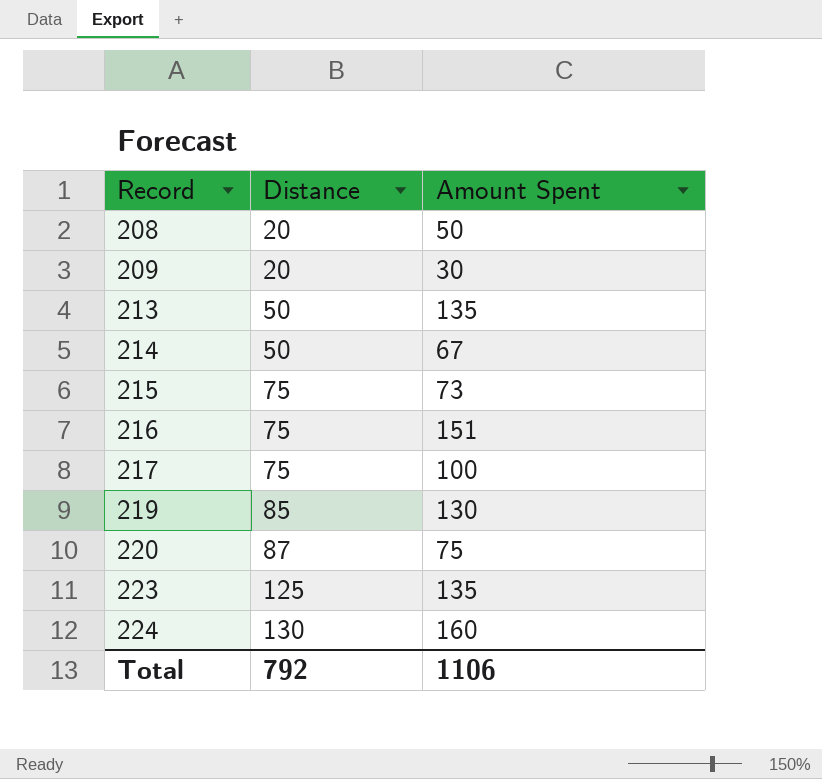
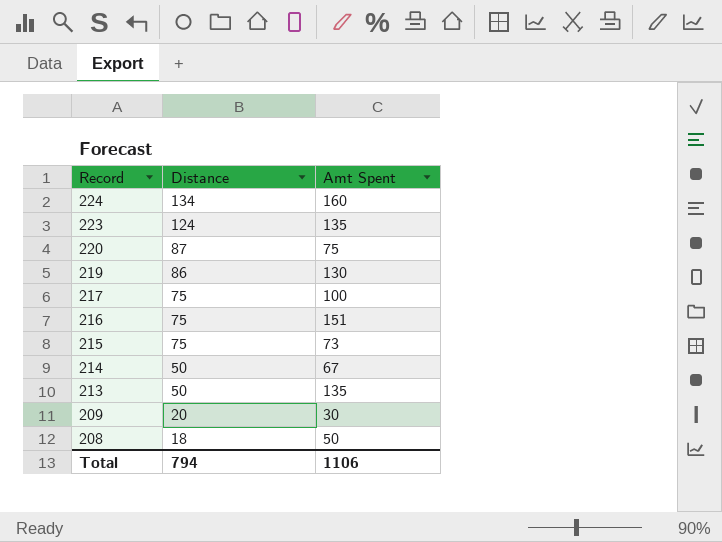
row order: Record ascending -> Record descending
column name: Amount Spent -> Amt Spent
224 | Distance: 130 -> 134
223 | Distance: 125 -> 124
219 | Distance: 85 -> 86
208 | Distance: 20 -> 18
Total | Distance: 792 -> 794

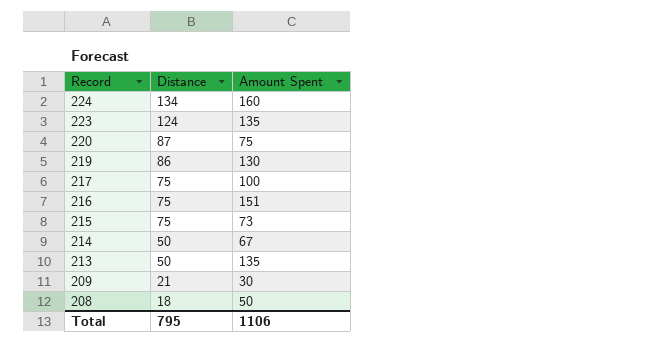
column name: Amt Spent -> Amount Spent
209 | Distance: 20 -> 21
Total | Distance: 794 -> 795

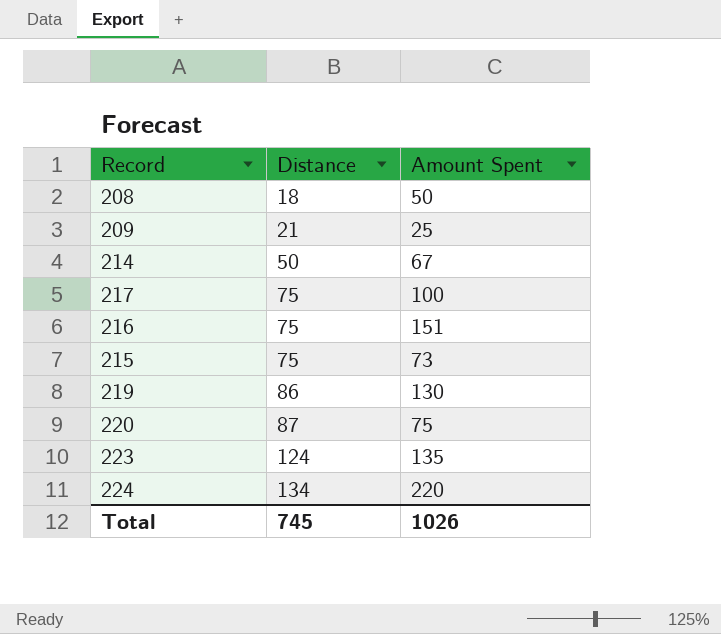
row order: Record descending -> Distance ascending
row 213: 50 | 135 -> none
209 | Amount Spent: 30 -> 25
224 | Amount Spent: 160 -> 220
Total | Distance: 795 -> 745
Total | Amount Spent: 1106 -> 1026

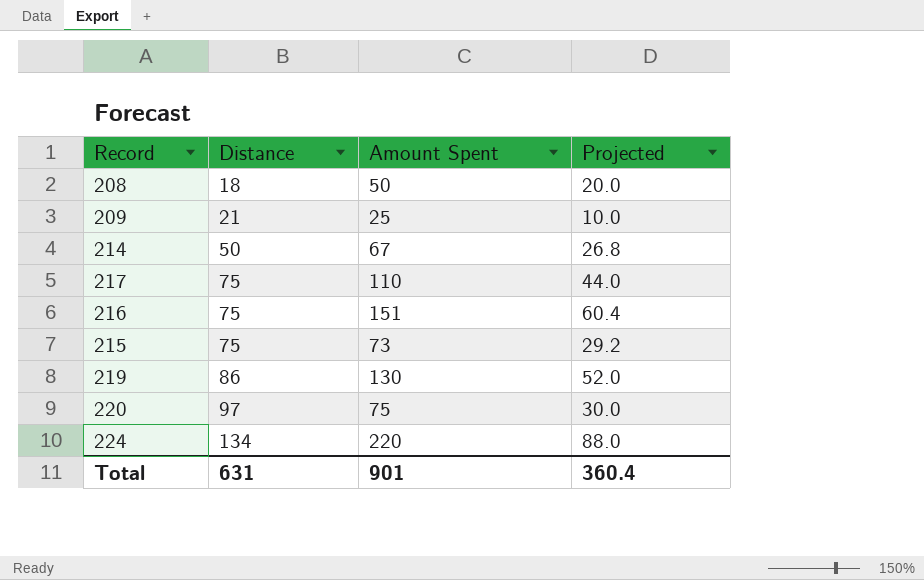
column Projected | formula: none -> [Amount Spent] * 0.4
row 223: 124 | 135 -> none
217 | Amount Spent: 100 -> 110
220 | Distance: 87 -> 97
Total | Distance: 745 -> 631
Total | Amount Spent: 1026 -> 901

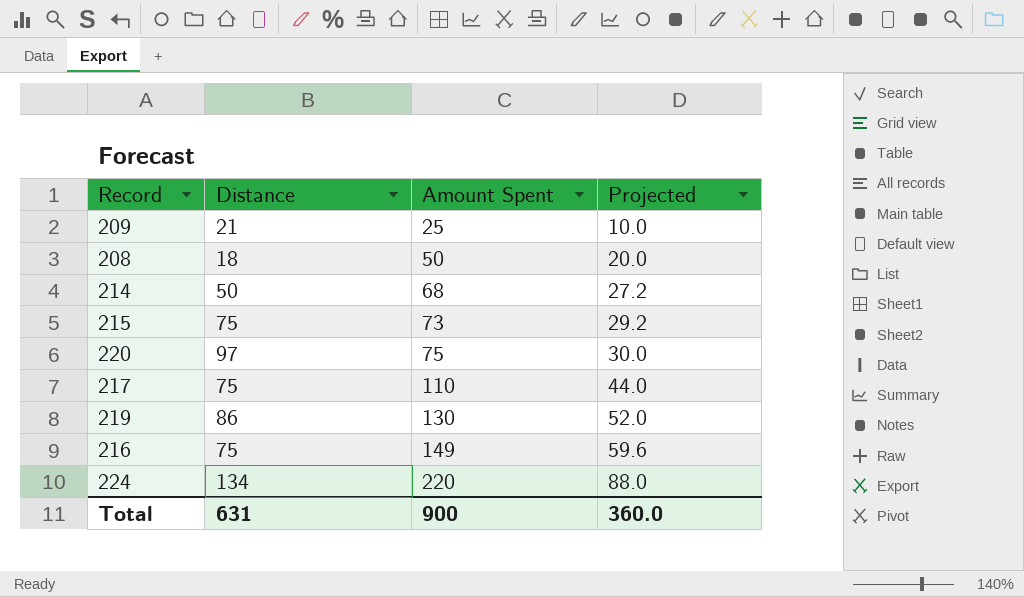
row order: Distance ascending -> Amount Spent ascending
214 | Amount Spent: 67 -> 68
214 | Projected: 26.8 -> 27.2
216 | Amount Spent: 151 -> 149
216 | Projected: 60.4 -> 59.6
Total | Amount Spent: 901 -> 900
Total | Projected: 360.4 -> 360.0

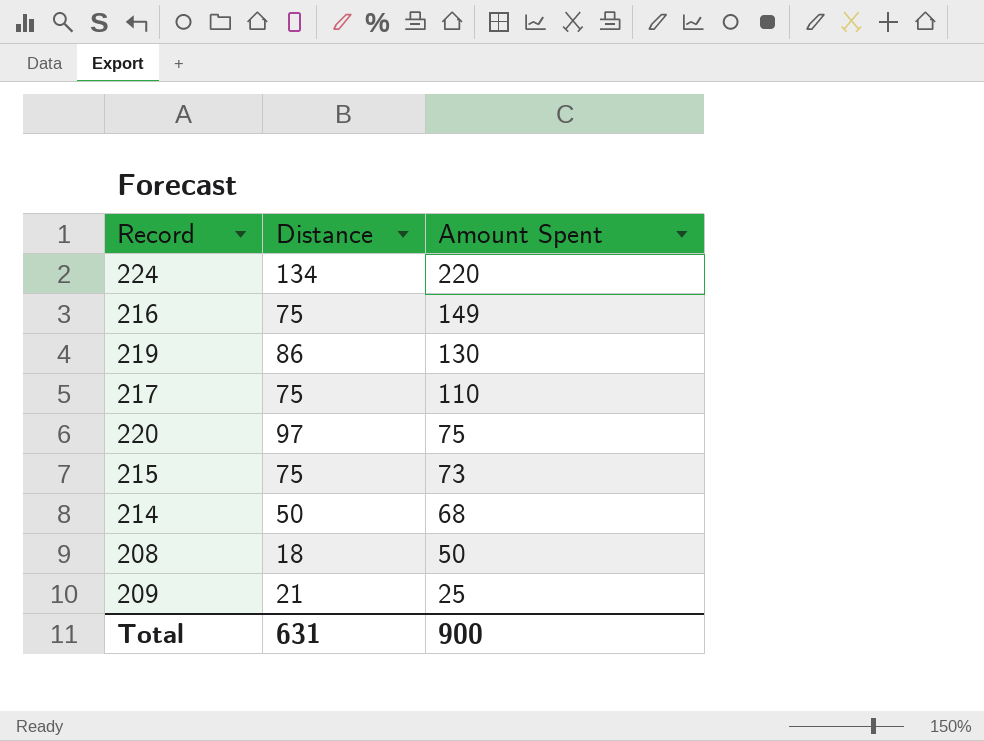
row order: Amount Spent ascending -> Amount Spent descending
column Projected | formula: [Amount Spent] * 0.4 -> none

